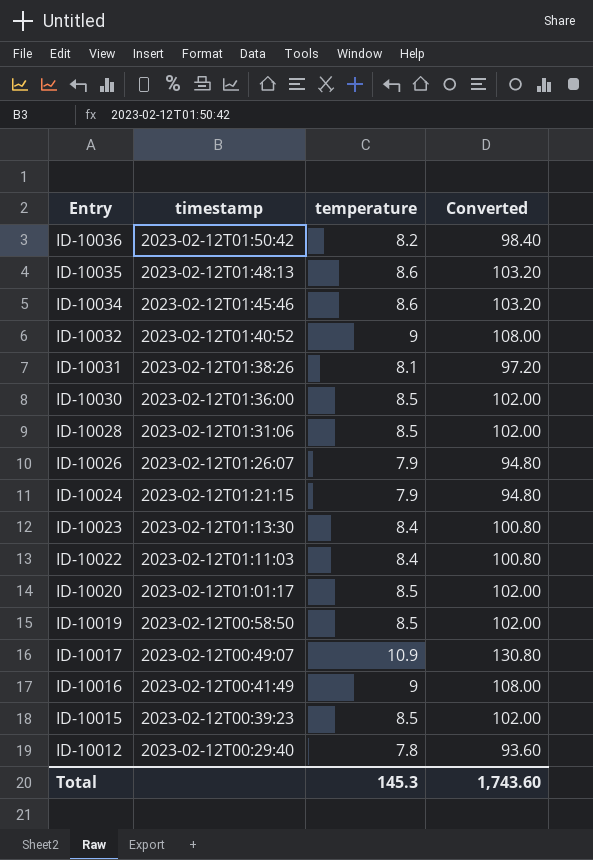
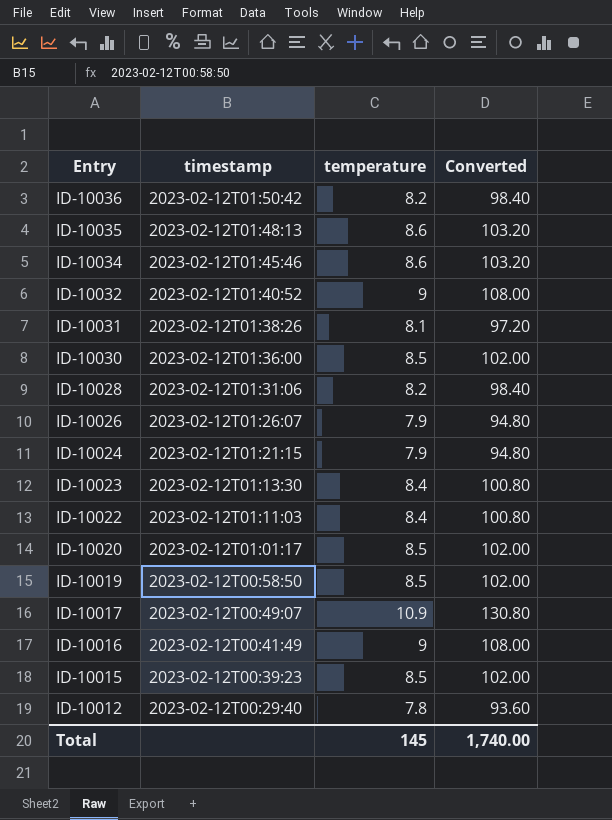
ID-10028 | temperature: 8.5 -> 8.2
ID-10028 | Converted: 102.00 -> 98.40
Total | temperature: 145.3 -> 145
Total | Converted: 1,743.60 -> 1,740.00

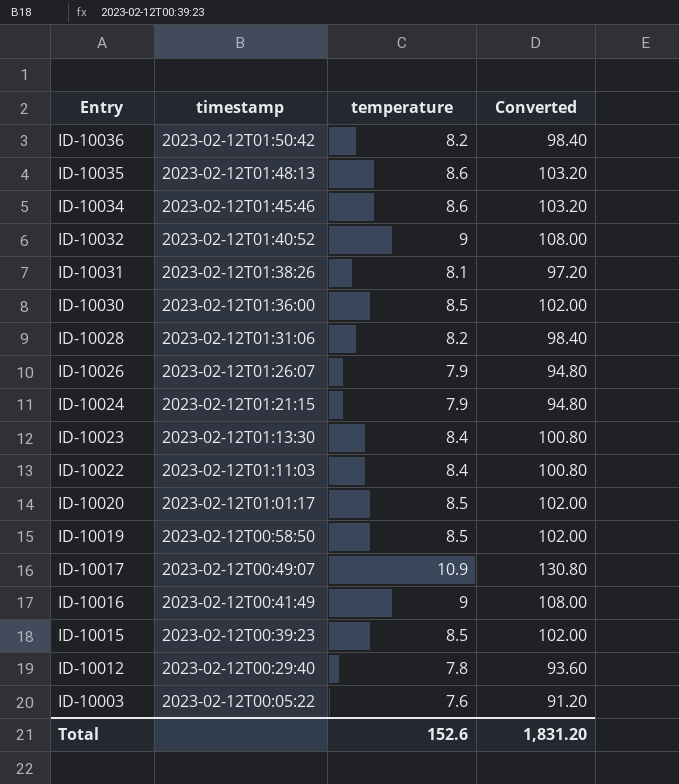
row ID-10003: none -> 2023-02-12T00:05:22 | 7.6 | 91.20
Total | temperature: 145 -> 152.6
Total | Converted: 1,740.00 -> 1,831.20

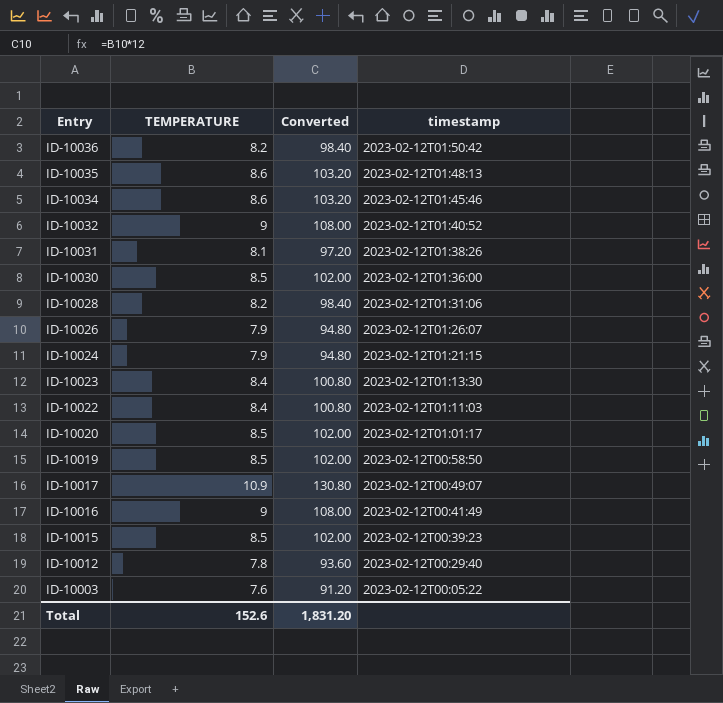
column name: temperature -> TEMPERATURE
column timestamp | position: 2 -> 4

